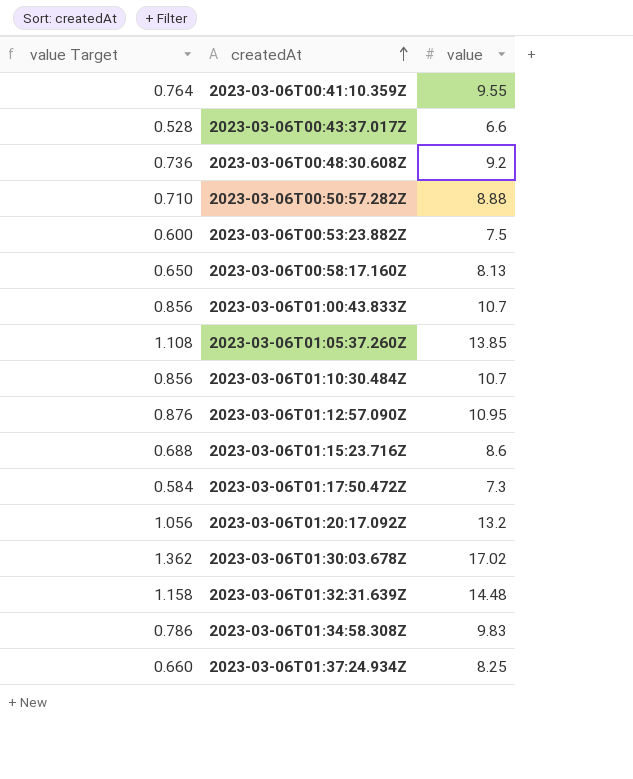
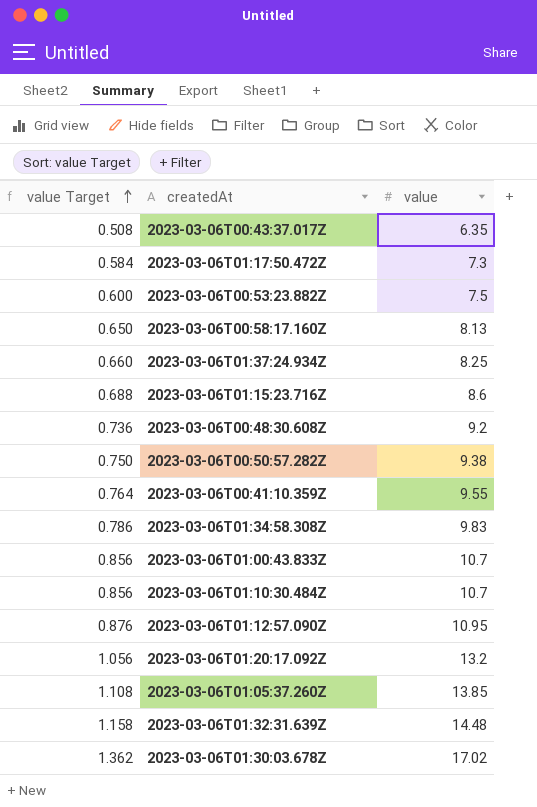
row order: createdAt ascending -> value Target ascending
2023-03-06T00:43:37.017Z | value Target: 0.528 -> 0.508
2023-03-06T00:43:37.017Z | value: 6.6 -> 6.35
2023-03-06T00:50:57.282Z | value Target: 0.710 -> 0.750
2023-03-06T00:50:57.282Z | value: 8.88 -> 9.38

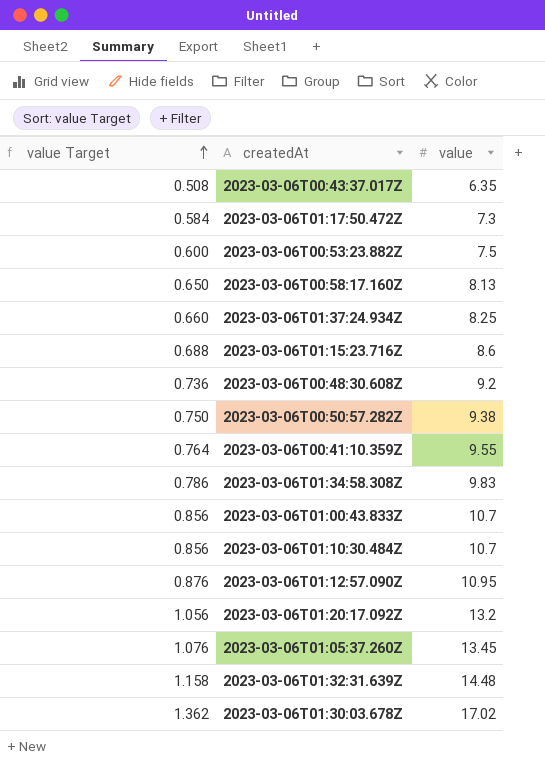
2023-03-06T01:05:37.260Z | value Target: 1.108 -> 1.076
2023-03-06T01:05:37.260Z | value: 13.85 -> 13.45

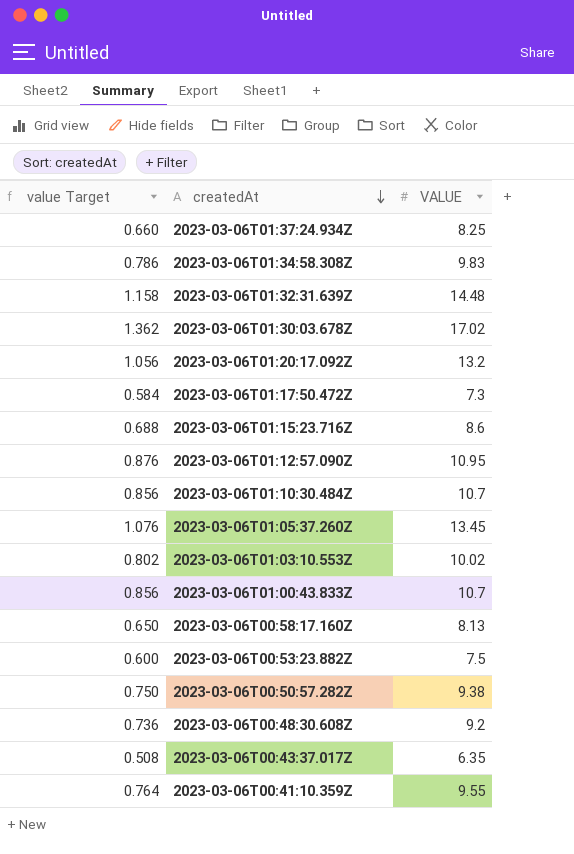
row order: value Target ascending -> createdAt descending
column name: value -> VALUE
row 2023-03-06T01:03:10.553Z: none -> 0.802 | 10.02

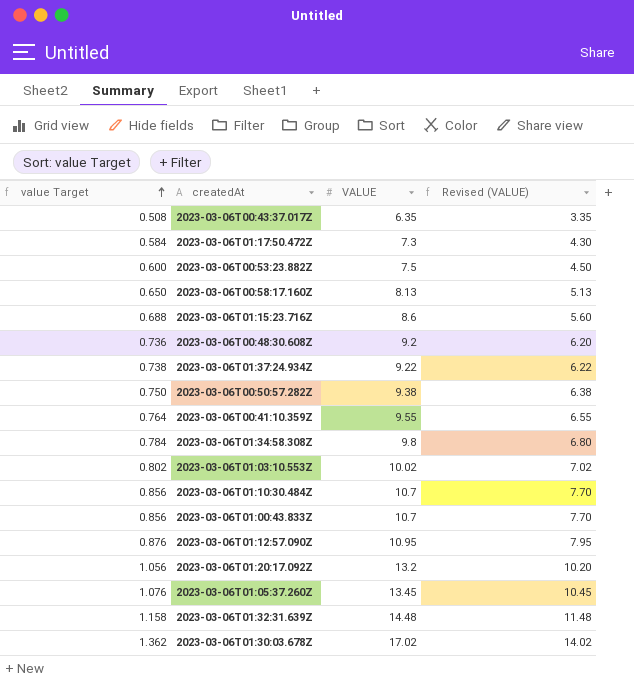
row order: createdAt descending -> value Target ascending
column Revised (VALUE) | formula: none -> [VALUE] - 3
2023-03-06T01:37:24.934Z | value Target: 0.660 -> 0.738
2023-03-06T01:37:24.934Z | VALUE: 8.25 -> 9.22
2023-03-06T01:34:58.308Z | value Target: 0.786 -> 0.784
2023-03-06T01:34:58.308Z | VALUE: 9.83 -> 9.8

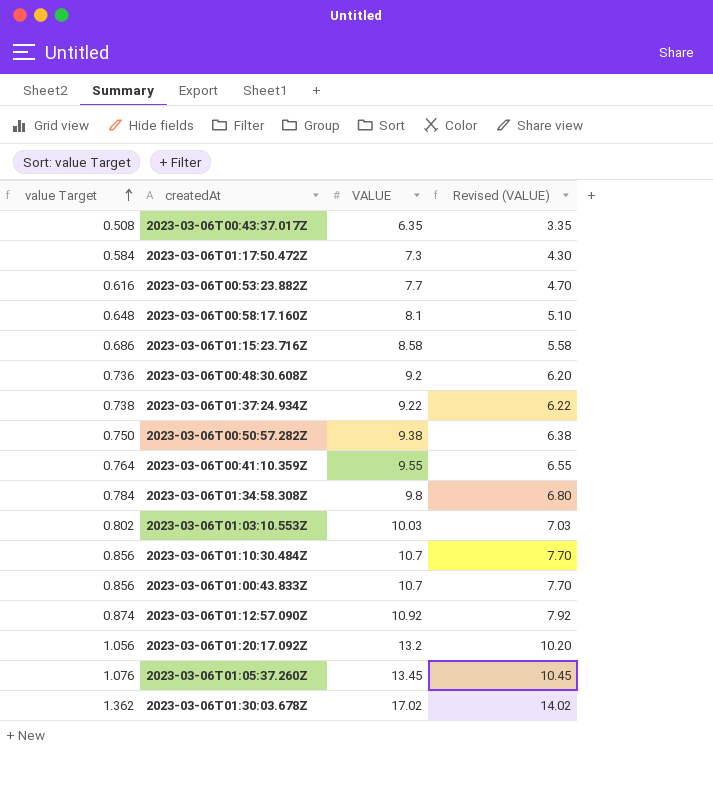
row 2023-03-06T01:32:31.639Z: 1.158 | 14.48 | 11.48 -> none
2023-03-06T00:53:23.882Z | value Target: 0.600 -> 0.616
2023-03-06T00:53:23.882Z | VALUE: 7.5 -> 7.7
2023-03-06T00:53:23.882Z | Revised (VALUE): 4.50 -> 4.70
2023-03-06T00:58:17.160Z | value Target: 0.650 -> 0.648
2023-03-06T00:58:17.160Z | VALUE: 8.13 -> 8.1
2023-03-06T00:58:17.160Z | Revised (VALUE): 5.13 -> 5.10
2023-03-06T01:15:23.716Z | value Target: 0.688 -> 0.686
2023-03-06T01:15:23.716Z | VALUE: 8.6 -> 8.58
2023-03-06T01:15:23.716Z | Revised (VALUE): 5.60 -> 5.58
2023-03-06T01:03:10.553Z | VALUE: 10.02 -> 10.03
2023-03-06T01:03:10.553Z | Revised (VALUE): 7.02 -> 7.03
2023-03-06T01:12:57.090Z | value Target: 0.876 -> 0.874
2023-03-06T01:12:57.090Z | VALUE: 10.95 -> 10.92
2023-03-06T01:12:57.090Z | Revised (VALUE): 7.95 -> 7.92

